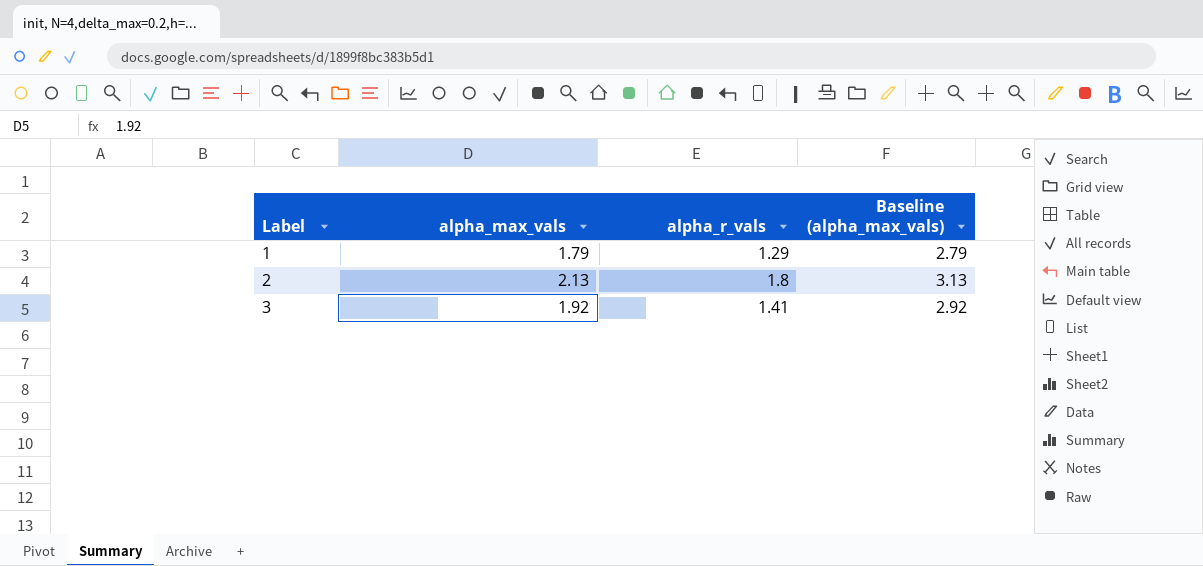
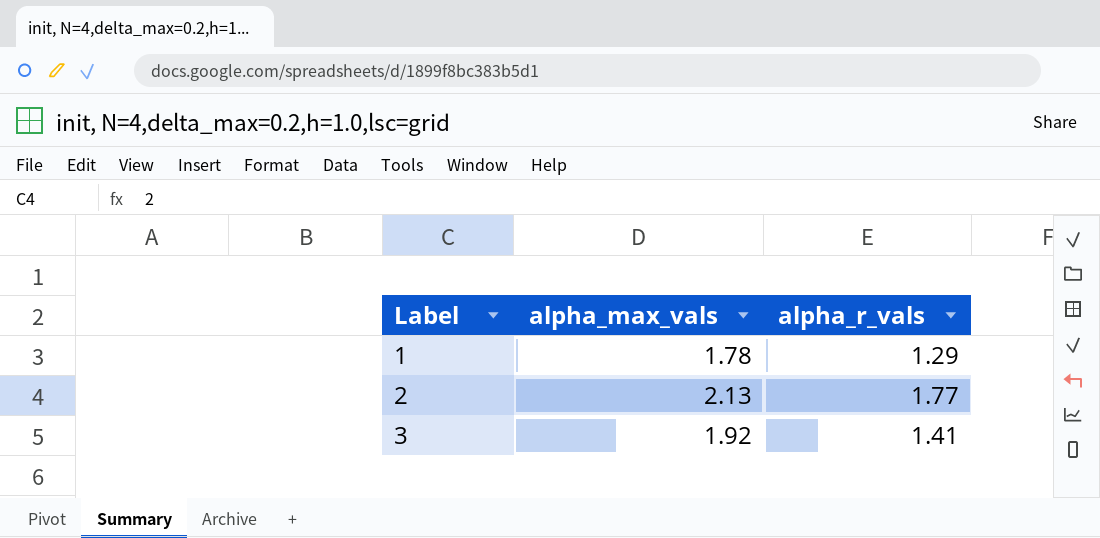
column Baseline (alpha_max_vals) | formula: [alpha_max_vals] + 1 -> none
1 | alpha_max_vals: 1.79 -> 1.78
2 | alpha_r_vals: 1.8 -> 1.77

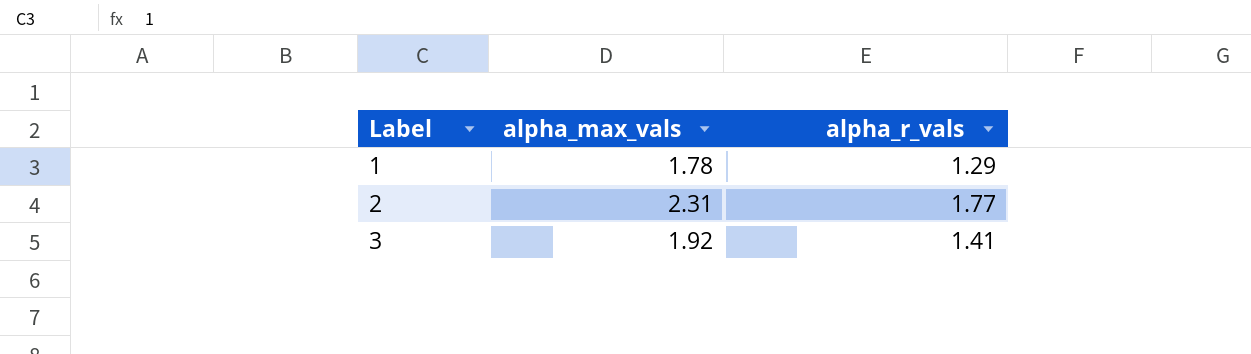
2 | alpha_max_vals: 2.13 -> 2.31

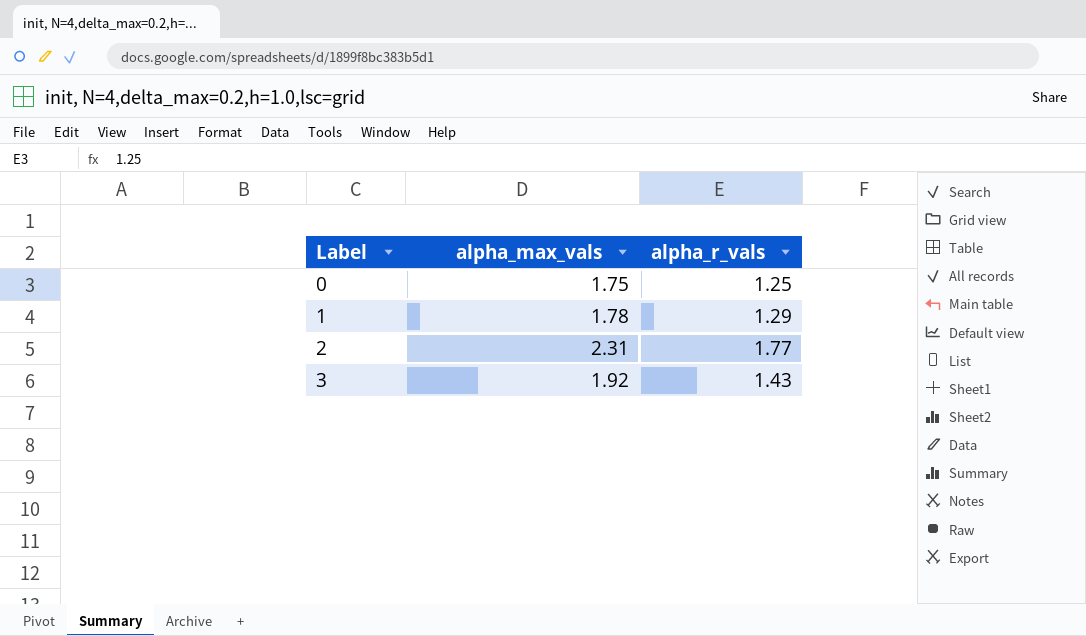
row 0: none -> 1.75 | 1.25
3 | alpha_r_vals: 1.41 -> 1.43

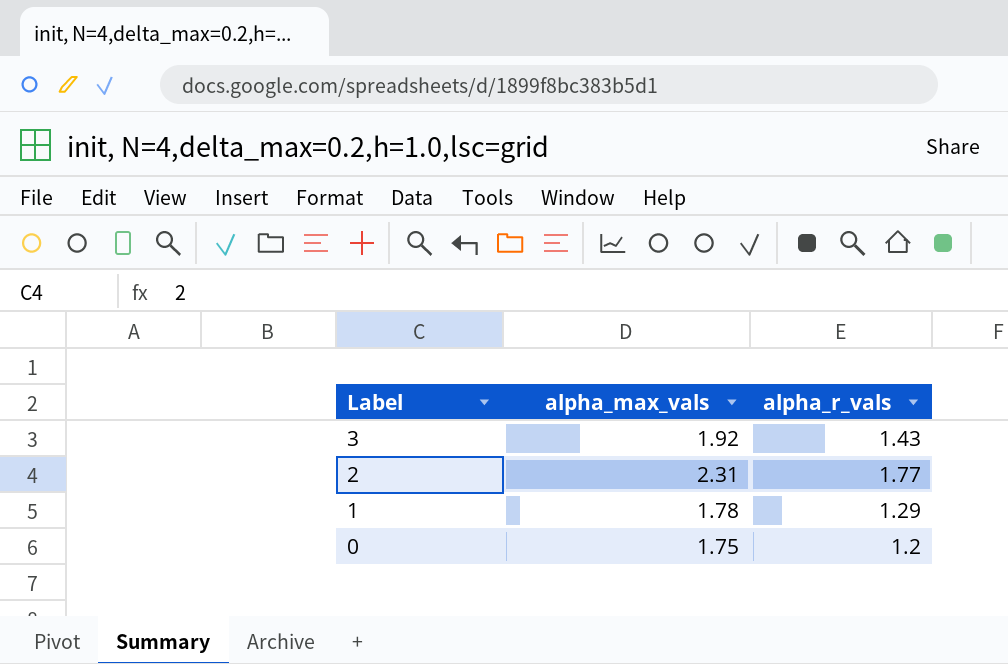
row order: Label ascending -> Label descending
0 | alpha_r_vals: 1.25 -> 1.2

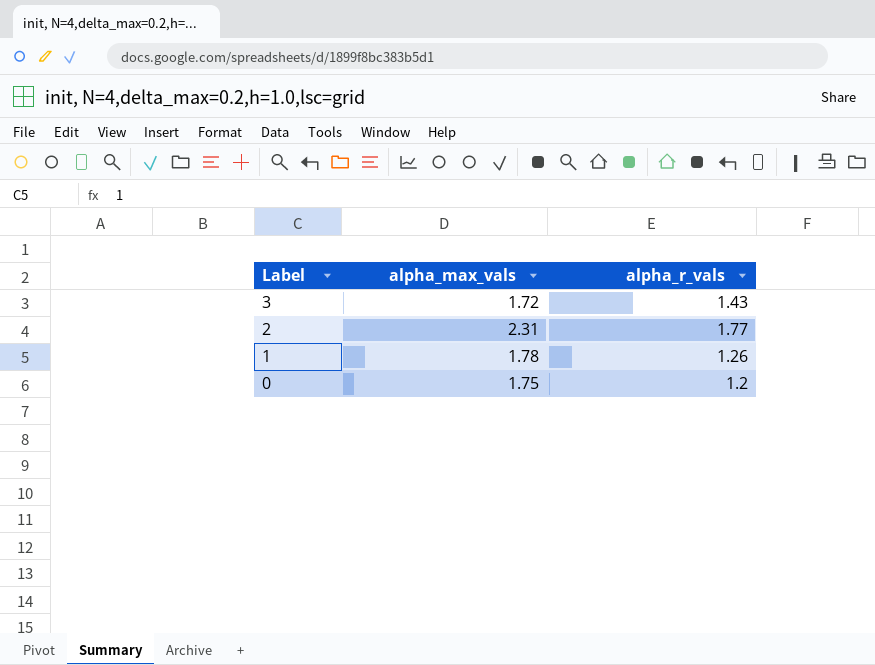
3 | alpha_max_vals: 1.92 -> 1.72
1 | alpha_r_vals: 1.29 -> 1.26

